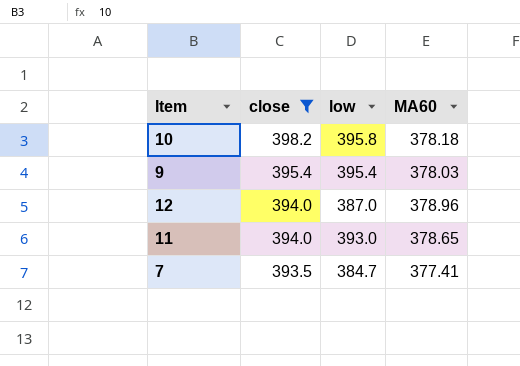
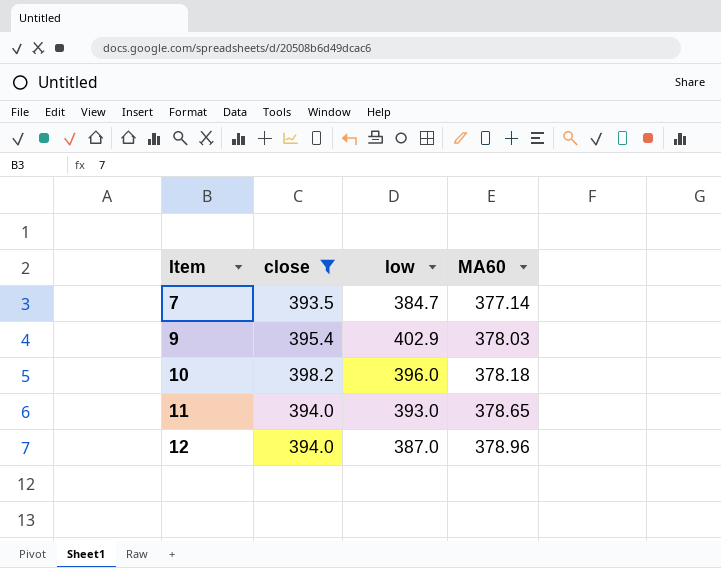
row order: close descending -> Item ascending
7 | MA60: 377.41 -> 377.14
9 | low: 395.4 -> 402.9
10 | low: 395.8 -> 396.0

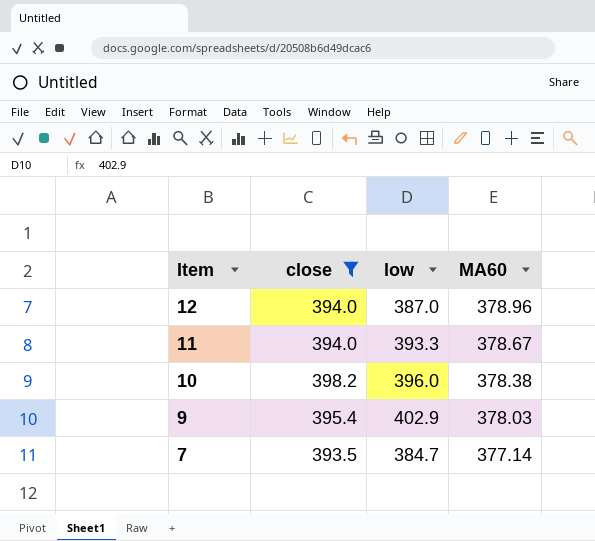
row order: Item ascending -> Item descending
11 | low: 393.0 -> 393.3
11 | MA60: 378.65 -> 378.67
10 | MA60: 378.18 -> 378.38

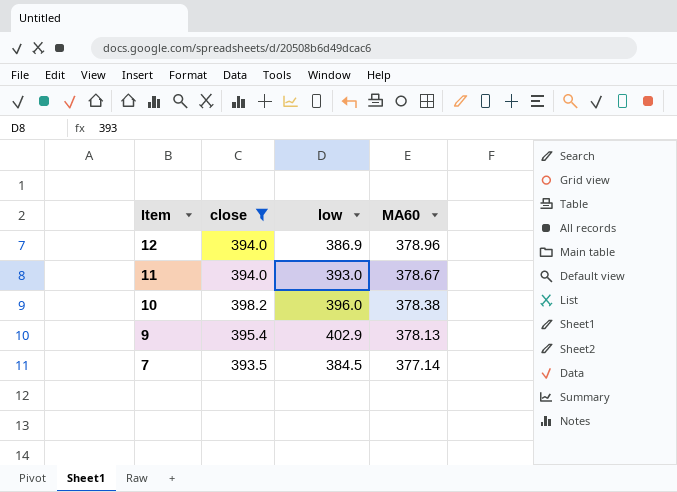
12 | low: 387.0 -> 386.9
11 | low: 393.3 -> 393.0
9 | MA60: 378.03 -> 378.13
7 | low: 384.7 -> 384.5

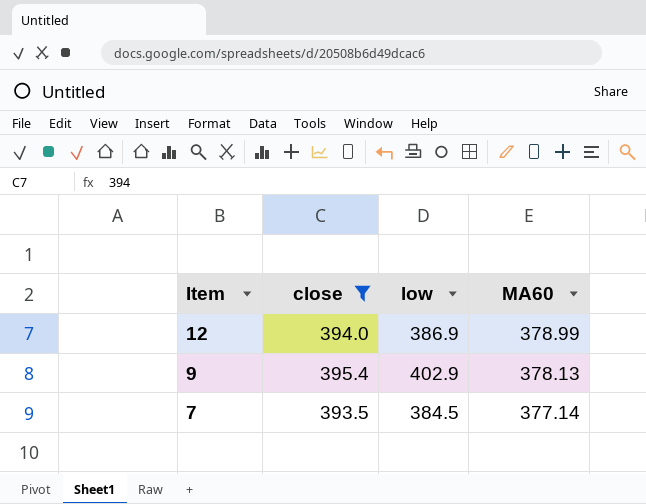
row 11: 394.0 | 393.0 | 378.67 -> none
row 10: 398.2 | 396.0 | 378.38 -> none
12 | MA60: 378.96 -> 378.99

